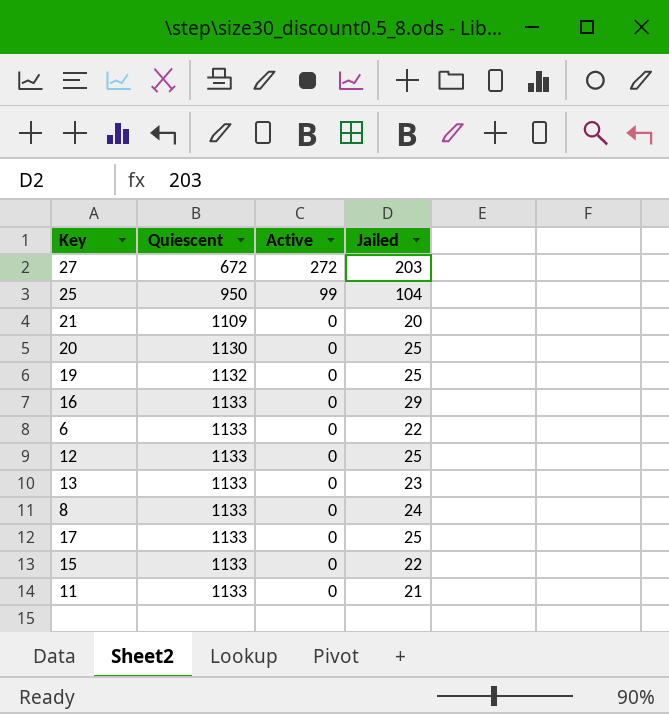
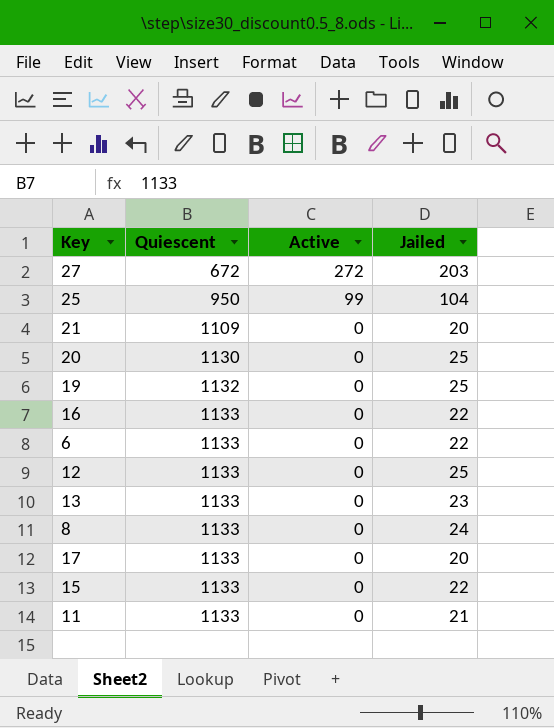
16 | Jailed: 29 -> 22
17 | Jailed: 25 -> 20

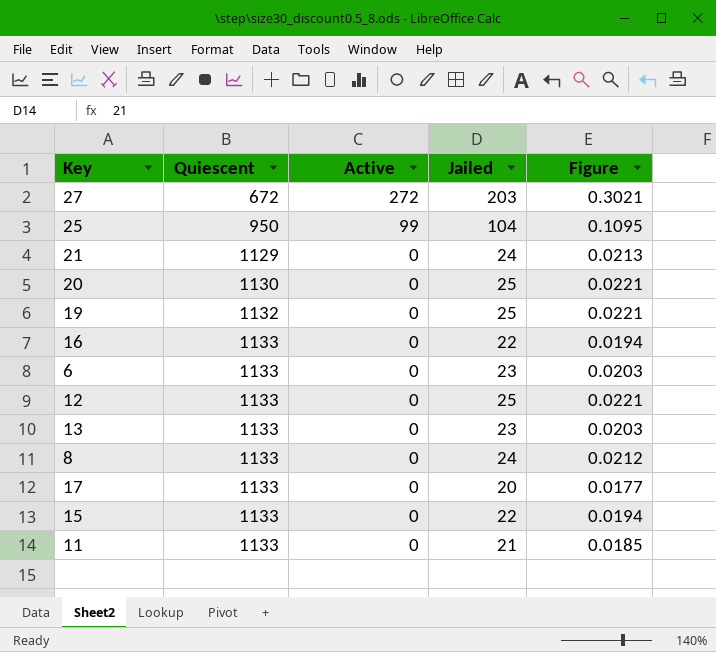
column Figure | formula: none -> [Jailed] / [Quiescent]
21 | Quiescent: 1109 -> 1129
21 | Jailed: 20 -> 24
6 | Jailed: 22 -> 23

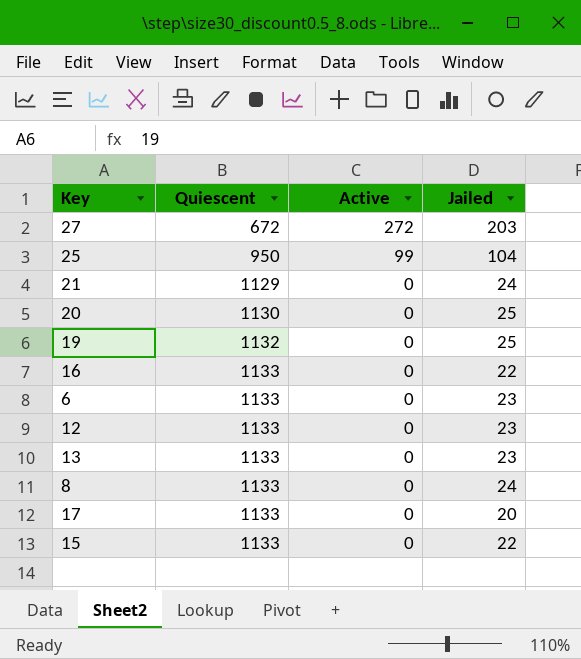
column Figure | formula: [Jailed] / [Quiescent] -> none
row 11: 1133 | 0 | 21 | 0.0185 -> none
12 | Jailed: 25 -> 23

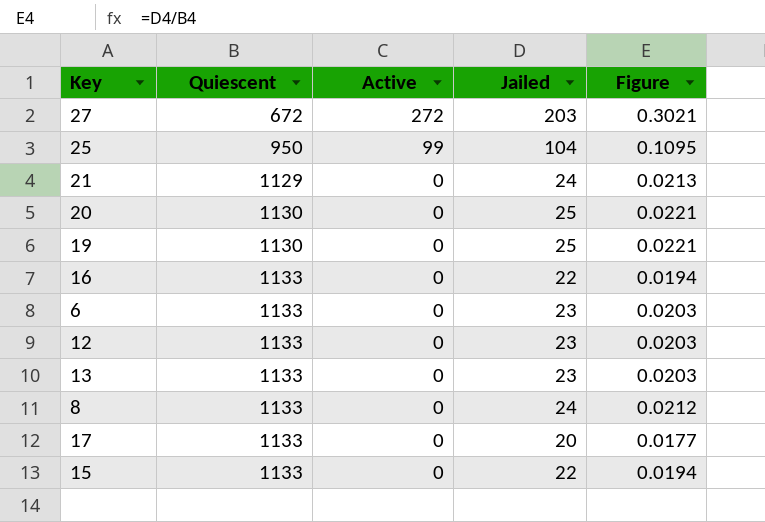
column Figure | formula: none -> [Jailed] / [Quiescent]
19 | Quiescent: 1132 -> 1130

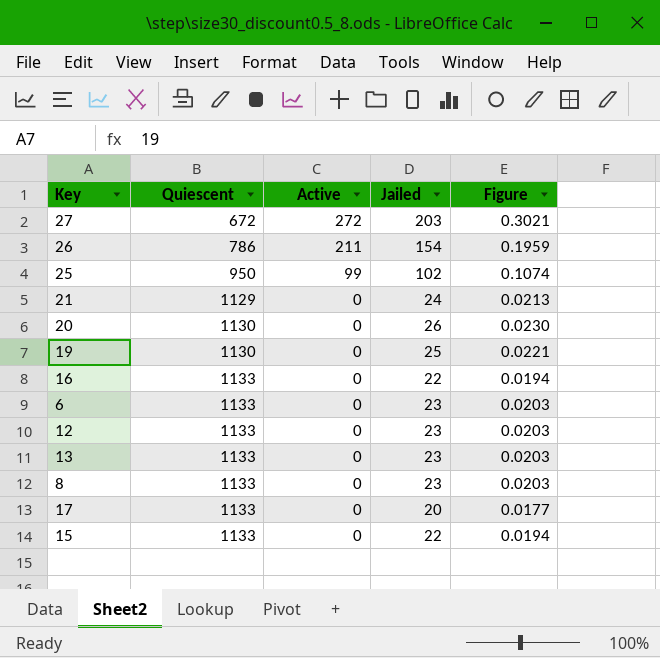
row 26: none -> 786 | 211 | 154 | 0.1959
25 | Jailed: 104 -> 102
25 | Figure: 0.1095 -> 0.1074
20 | Jailed: 25 -> 26
20 | Figure: 0.0221 -> 0.0230
8 | Jailed: 24 -> 23
8 | Figure: 0.0212 -> 0.0203

